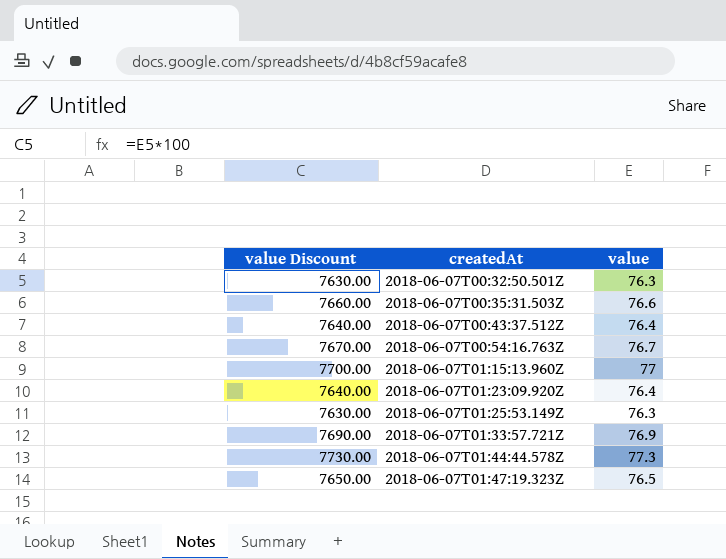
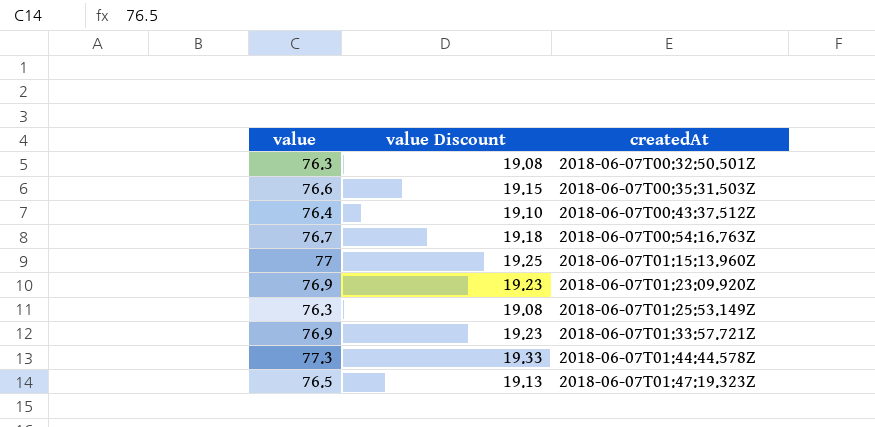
column value | position: 3 -> 1
column value Discount | formula: [value] * 100 -> [value] * 0.25
2018-06-07T01:23:09.920Z | value: 76.4 -> 76.9

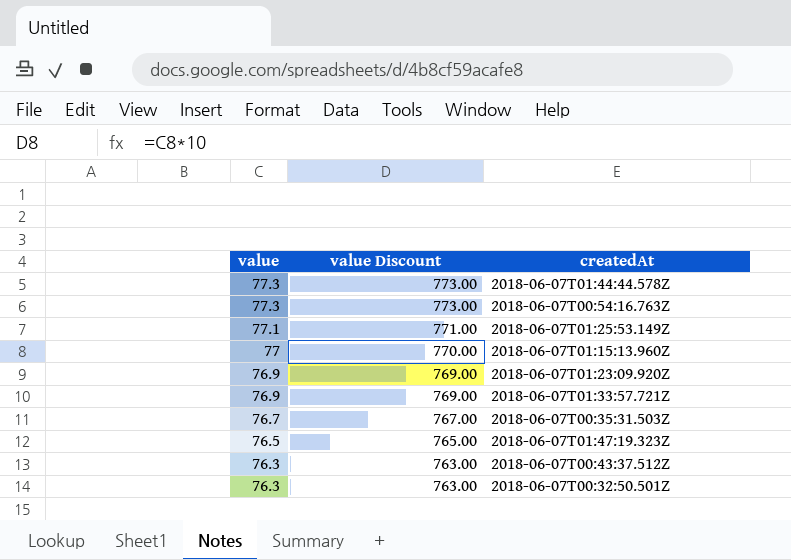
row order: createdAt ascending -> value descending
column value Discount | formula: [value] * 0.25 -> [value] * 10
2018-06-07T00:54:16.763Z | value: 76.7 -> 77.3
2018-06-07T01:25:53.149Z | value: 76.3 -> 77.1
2018-06-07T00:35:31.503Z | value: 76.6 -> 76.7
2018-06-07T00:43:37.512Z | value: 76.4 -> 76.3

